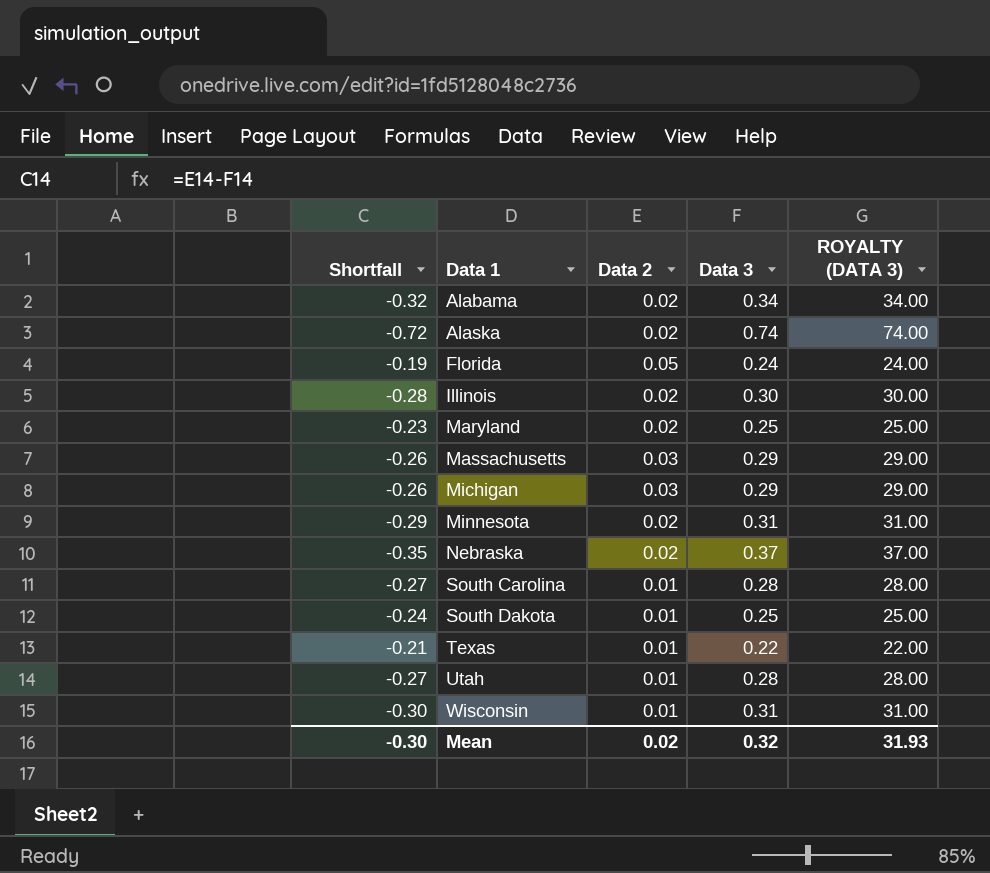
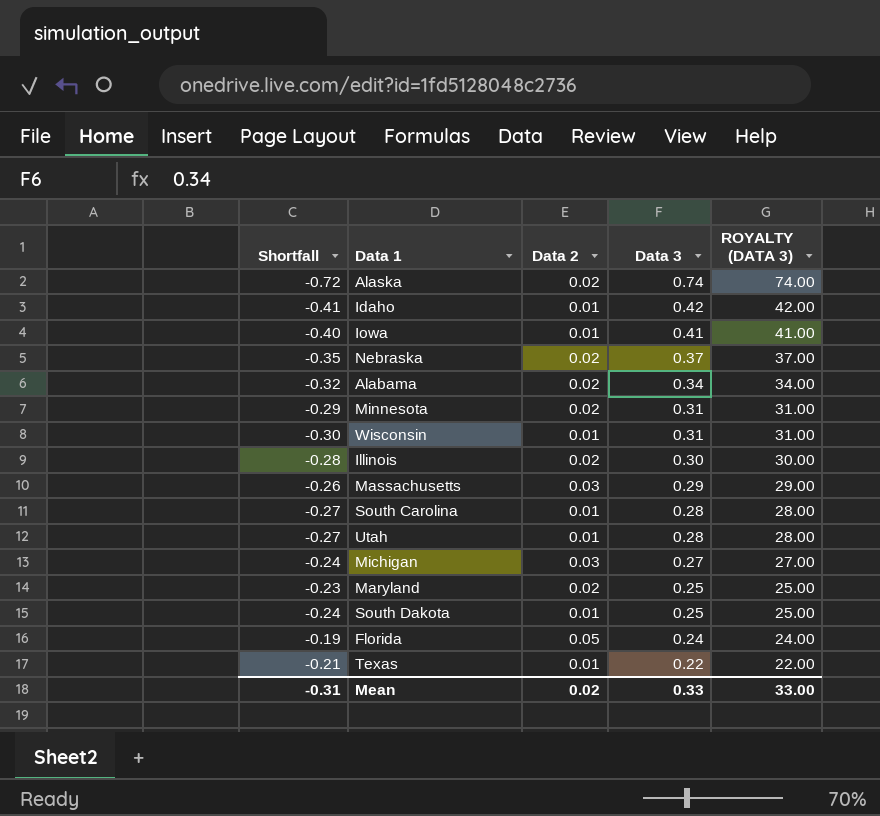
row order: Data 1 ascending -> Data 3 descending
row Idaho: none -> -0.41 | 0.01 | 0.42 | 42.00
row Iowa: none -> -0.40 | 0.01 | 0.41 | 41.00
Michigan | Shortfall: -0.26 -> -0.24
Michigan | Data 3: 0.29 -> 0.27
Michigan | ROYALTY (DATA 3): 29.00 -> 27.00
Mean | Shortfall: -0.30 -> -0.31
Mean | Data 3: 0.32 -> 0.33
Mean | ROYALTY (DATA 3): 31.93 -> 33.00

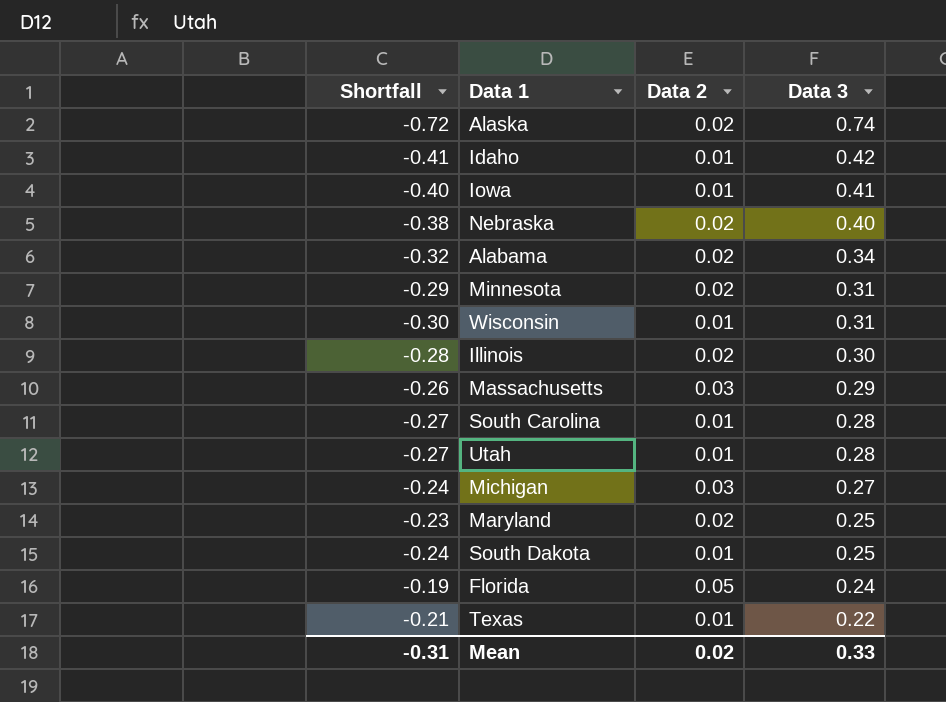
column ROYALTY (DATA 3) | formula: [Data 3] * 100 -> none
Nebraska | Shortfall: -0.35 -> -0.38
Nebraska | Data 3: 0.37 -> 0.40

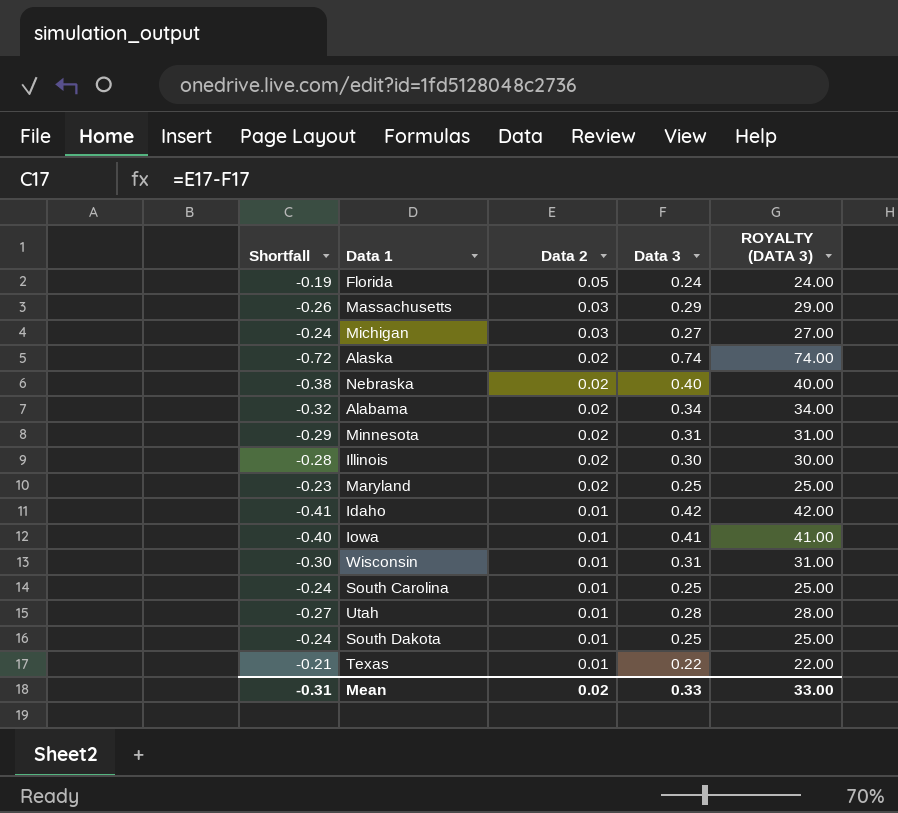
row order: Data 3 descending -> Data 2 descending
column ROYALTY (DATA 3) | formula: none -> [Data 3] * 100
South Carolina | Shortfall: -0.27 -> -0.24
South Carolina | Data 3: 0.28 -> 0.25

